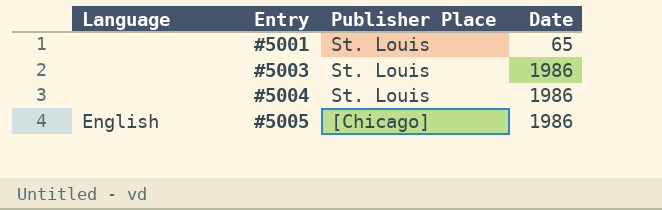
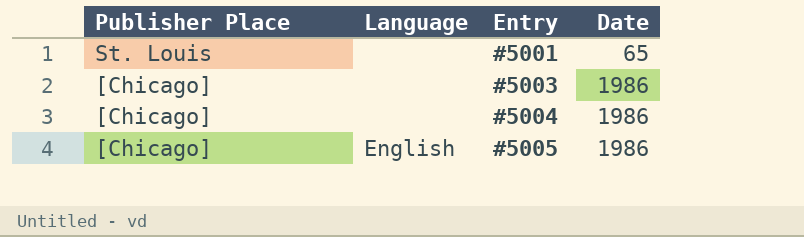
column Publisher Place | position: 3 -> 1
#5003 | Publisher Place: St. Louis -> [Chicago]
#5004 | Publisher Place: St. Louis -> [Chicago]

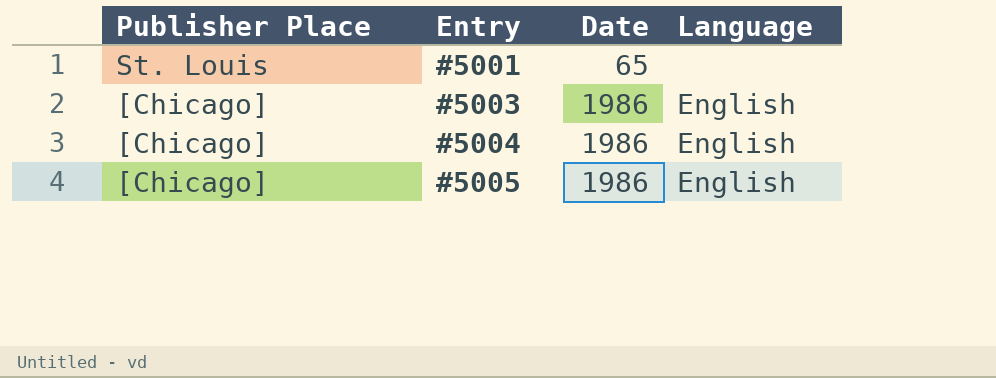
column Language | position: 2 -> 4
#5003 | Language: none -> English
#5004 | Language: none -> English

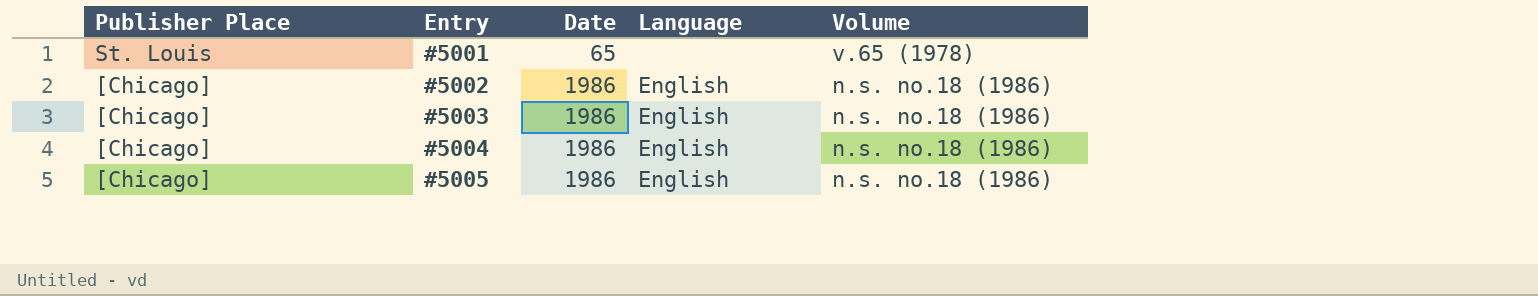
column Volume | position: none -> 5
row #5002: none -> [Chicago] | 1986 | English | n.s. no.18 (1986)

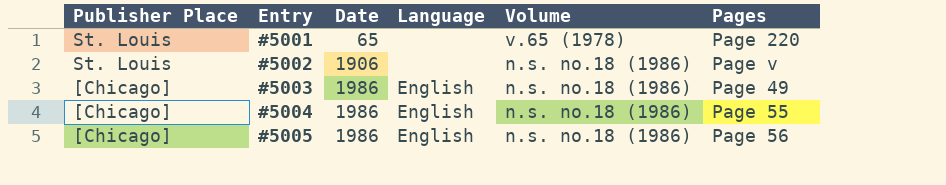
column Pages | position: none -> 6
#5002 | Publisher Place: [Chicago] -> St. Louis
#5002 | Date: 1986 -> 1906
#5002 | Language: English -> none

